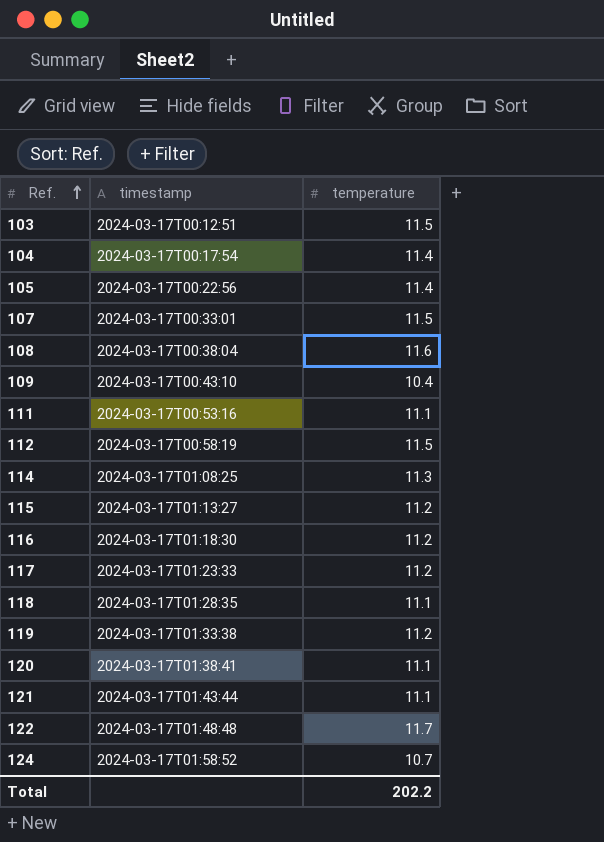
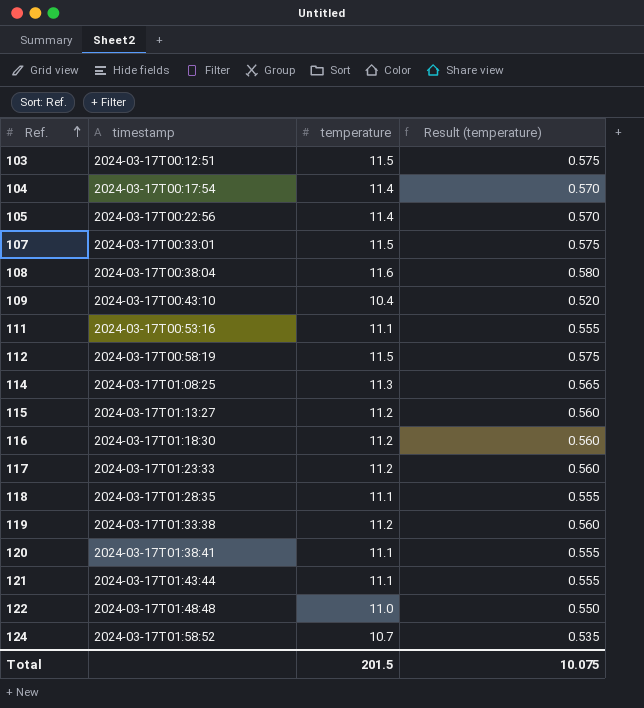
column Result (temperature) | formula: none -> [temperature] * 0.05
122 | temperature: 11.7 -> 11.0
Total | temperature: 202.2 -> 201.5

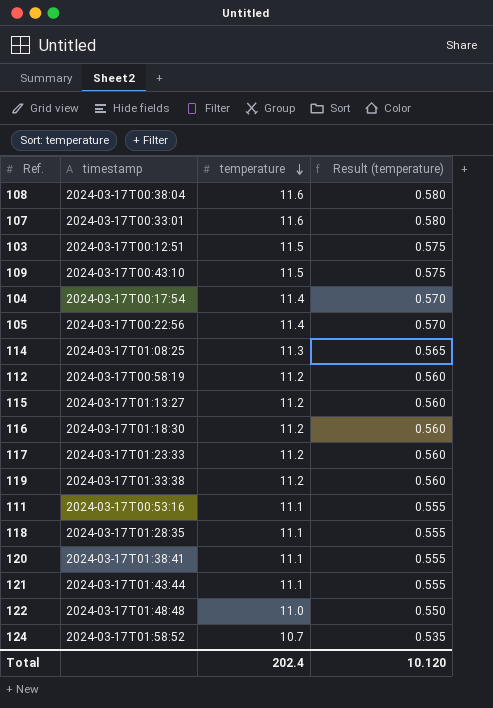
row order: Ref. ascending -> temperature descending
107 | temperature: 11.5 -> 11.6
107 | Result (temperature): 0.575 -> 0.580
109 | temperature: 10.4 -> 11.5
109 | Result (temperature): 0.520 -> 0.575
112 | temperature: 11.5 -> 11.2
112 | Result (temperature): 0.575 -> 0.560
Total | temperature: 201.5 -> 202.4
Total | Result (temperature): 10.075 -> 10.120

